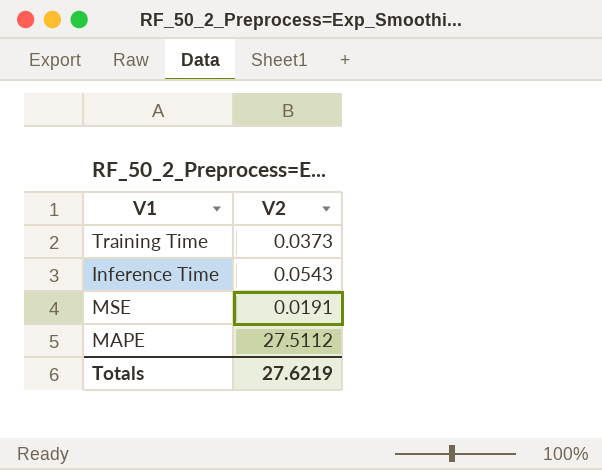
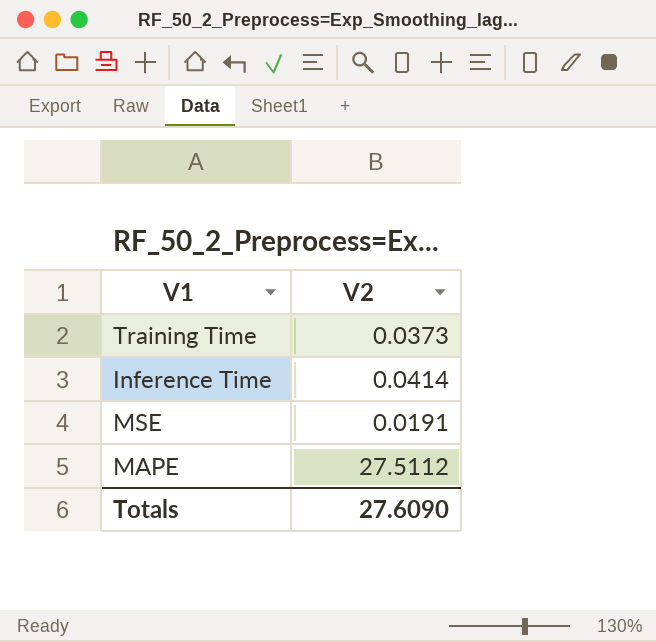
Inference Time | V2: 0.0543 -> 0.0414
Totals | V2: 27.6219 -> 27.6090

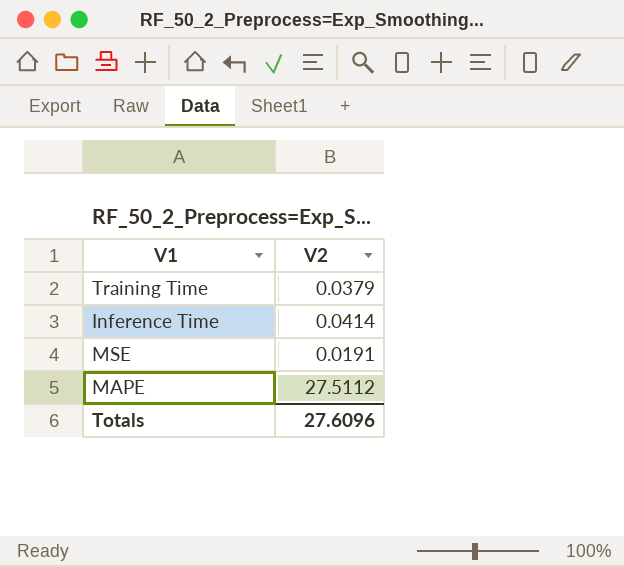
Training Time | V2: 0.0373 -> 0.0379
Totals | V2: 27.6090 -> 27.6096

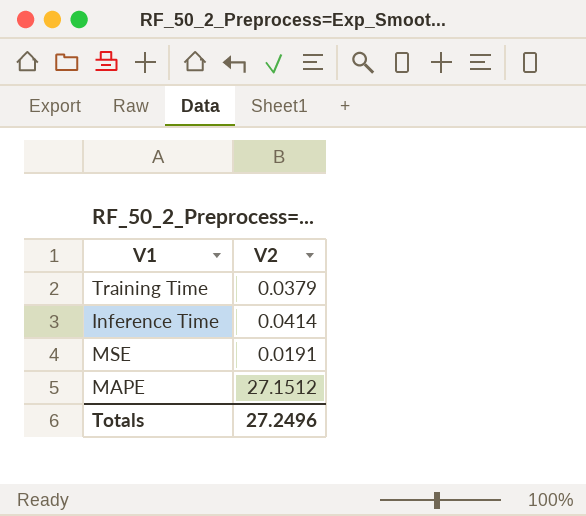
MAPE | V2: 27.5112 -> 27.1512
Totals | V2: 27.6096 -> 27.2496

